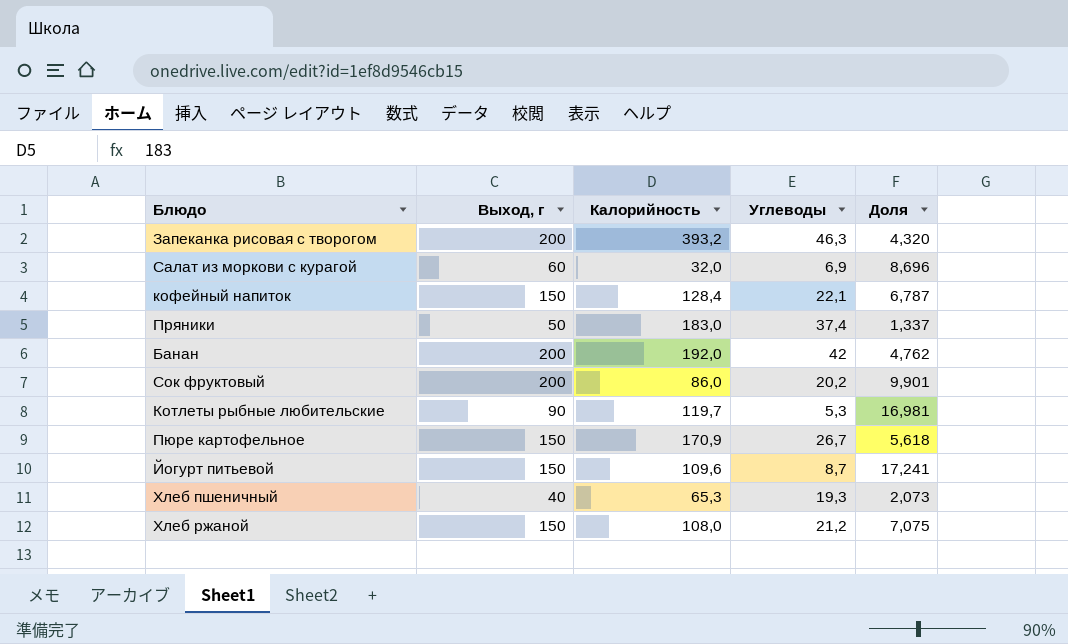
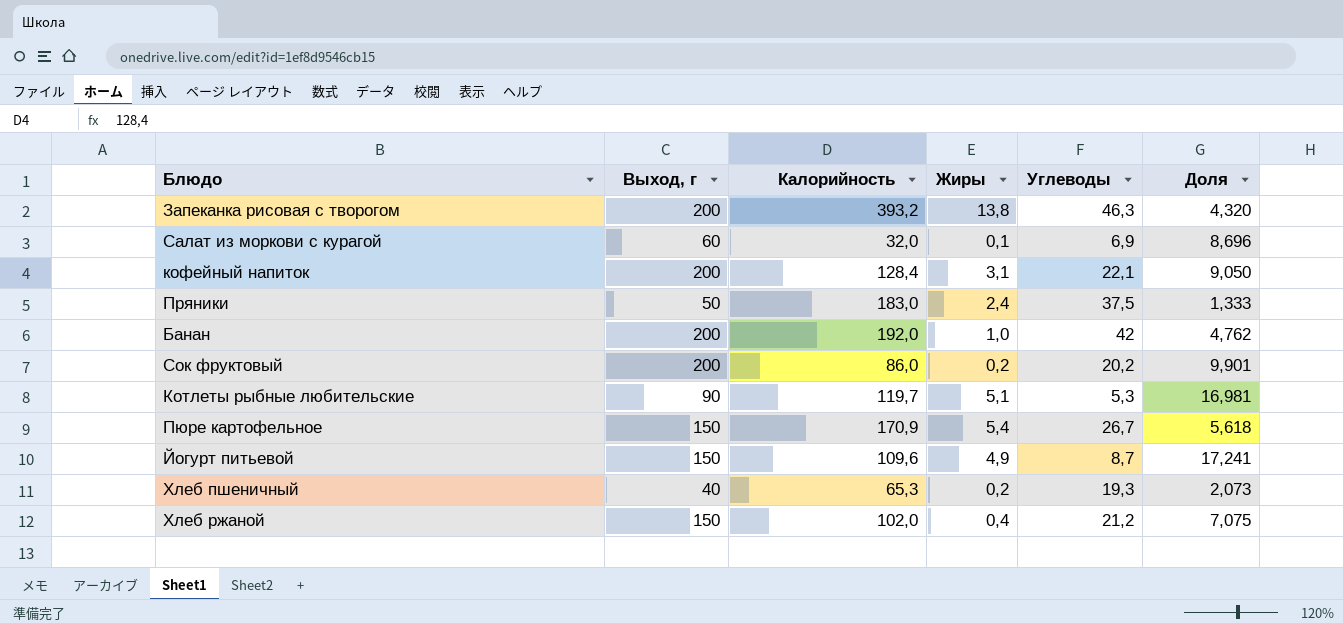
column Жиры | position: none -> 4
кофейный напиток | Выход, г: 150 -> 200
кофейный напиток | Доля: 6,787 -> 9,050
Пряники | Углеводы: 37,4 -> 37,5
Пряники | Доля: 1,337 -> 1,333
Хлеб ржаной | Калорийность: 108,0 -> 102,0

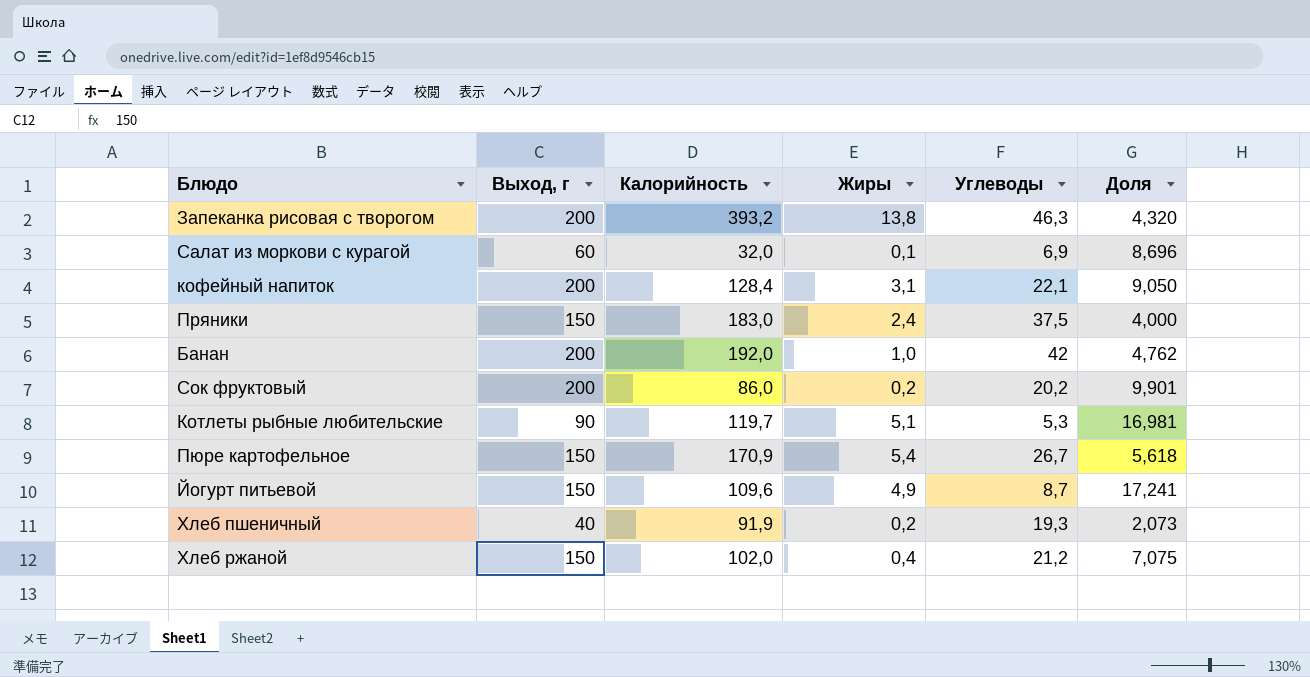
Пряники | Выход, г: 50 -> 150
Пряники | Доля: 1,333 -> 4,000
Хлеб пшеничный | Калорийность: 65,3 -> 91,9

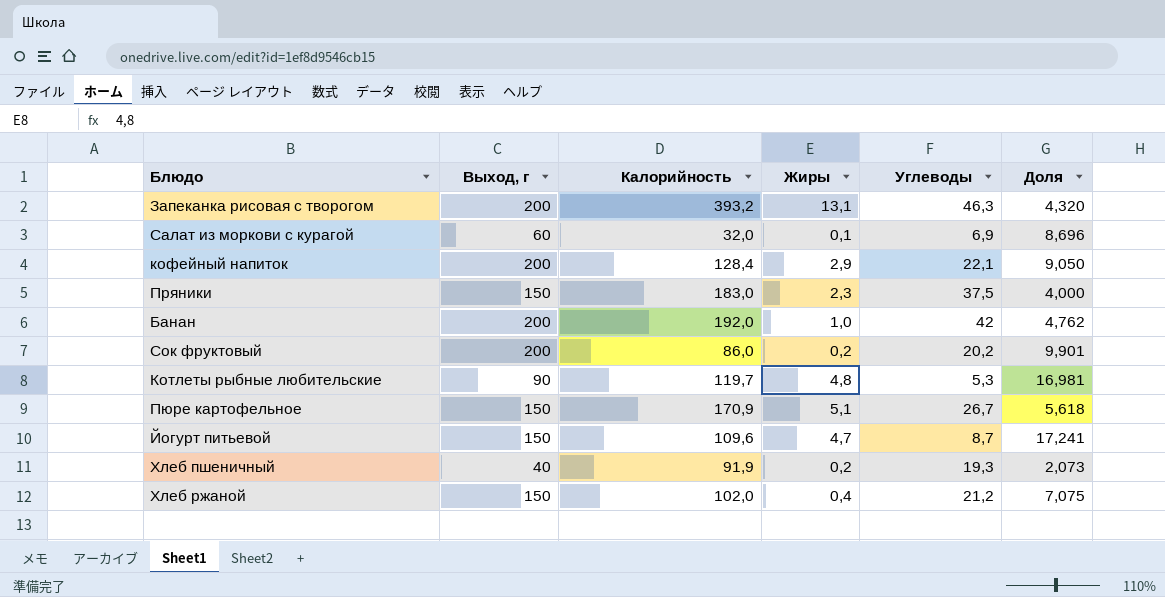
Запеканка рисовая с творогом | Жиры: 13,8 -> 13,1
кофейный напиток | Жиры: 3,1 -> 2,9
Пряники | Жиры: 2,4 -> 2,3
Котлеты рыбные любительские | Жиры: 5,1 -> 4,8
Пюре картофельное | Жиры: 5,4 -> 5,1
Йогурт питьевой | Жиры: 4,9 -> 4,7

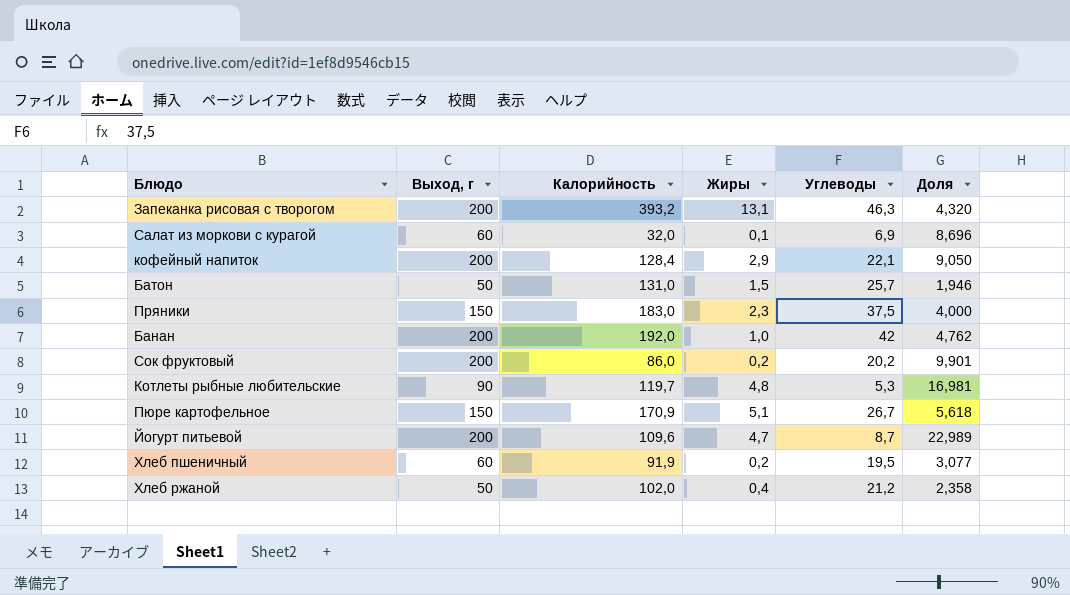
row Батон: none -> 50 | 131,0 | 1,5 | 25,7 | 1,946
Йогурт питьевой | Выход, г: 150 -> 200
Йогурт питьевой | Доля: 17,241 -> 22,989
Хлеб пшеничный | Выход, г: 40 -> 60
Хлеб пшеничный | Углеводы: 19,3 -> 19,5
Хлеб пшеничный | Доля: 2,073 -> 3,077
Хлеб ржаной | Выход, г: 150 -> 50
Хлеб ржаной | Доля: 7,075 -> 2,358

